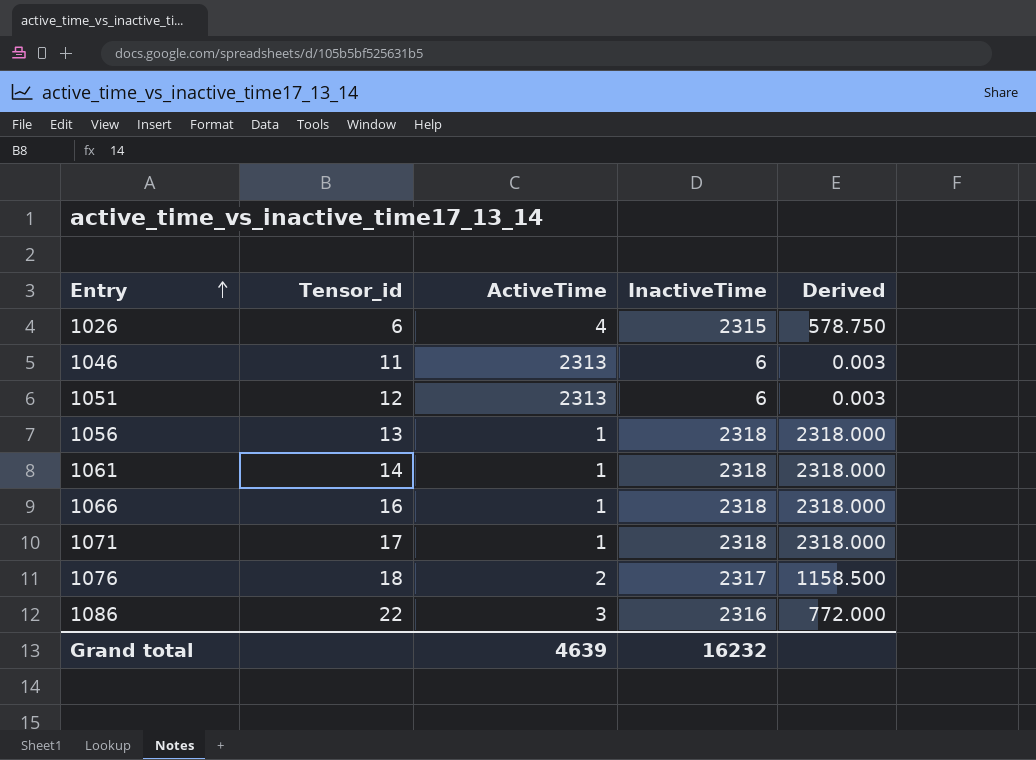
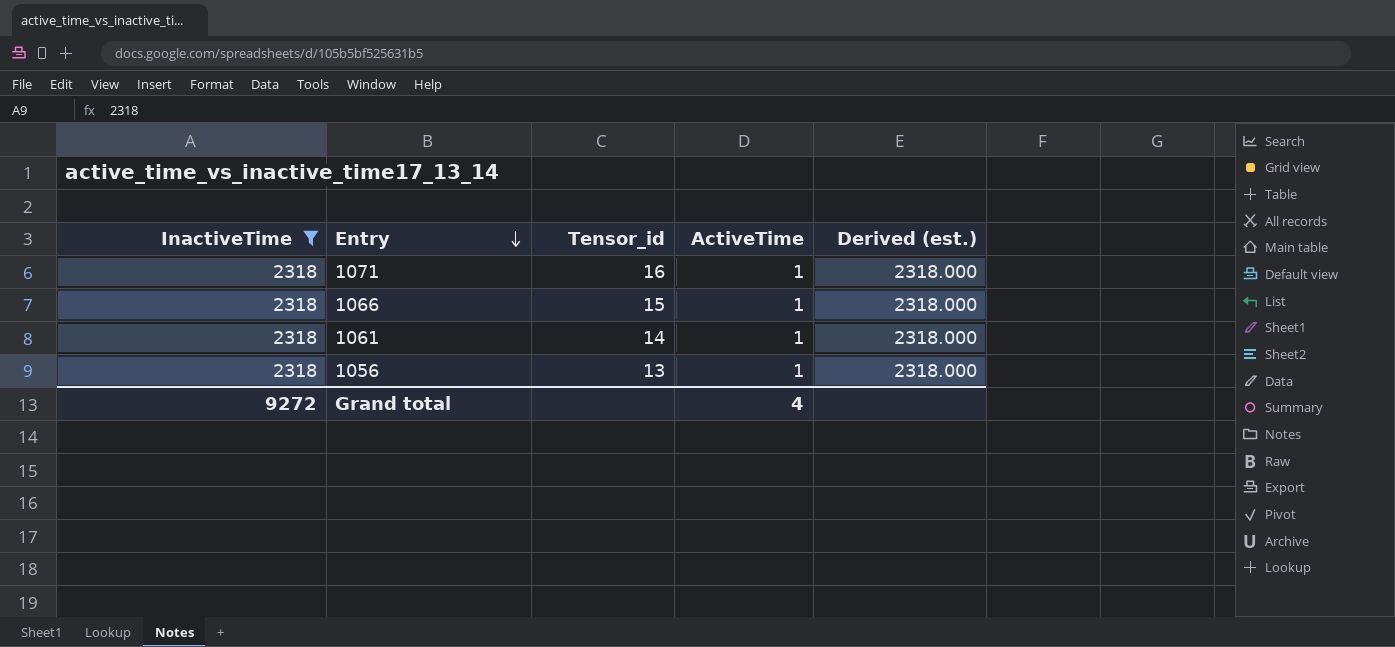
filter: none -> InactiveTime = 2318
row order: Entry ascending -> Entry descending
column InactiveTime | position: 4 -> 1
column name: Derived -> Derived (est.)
1071 | Tensor_id: 17 -> 16
1066 | Tensor_id: 16 -> 15
Grand total | InactiveTime: 16232 -> 9272
Grand total | ActiveTime: 4639 -> 4

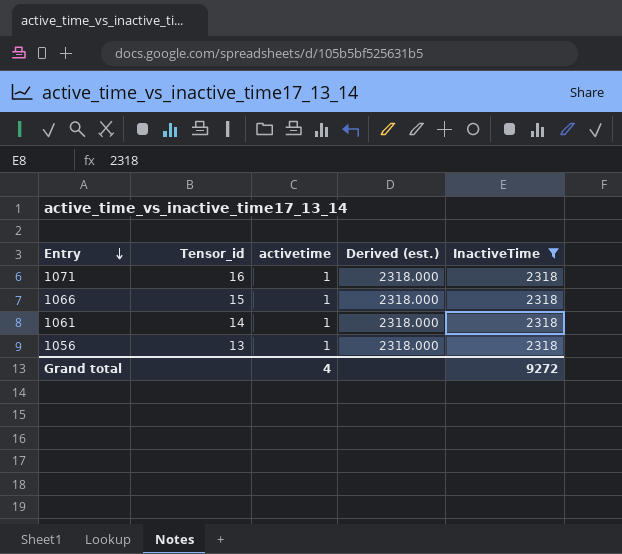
column name: ActiveTime -> activetime
column InactiveTime | position: 1 -> 5

